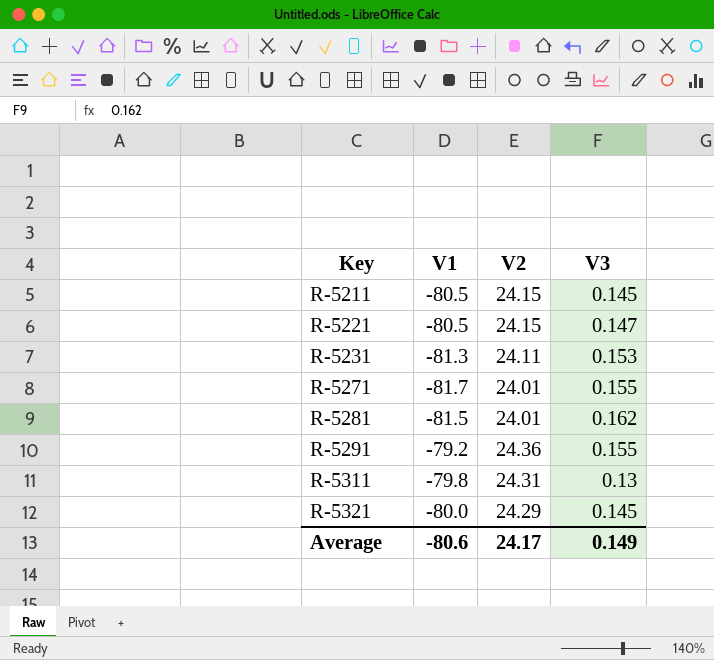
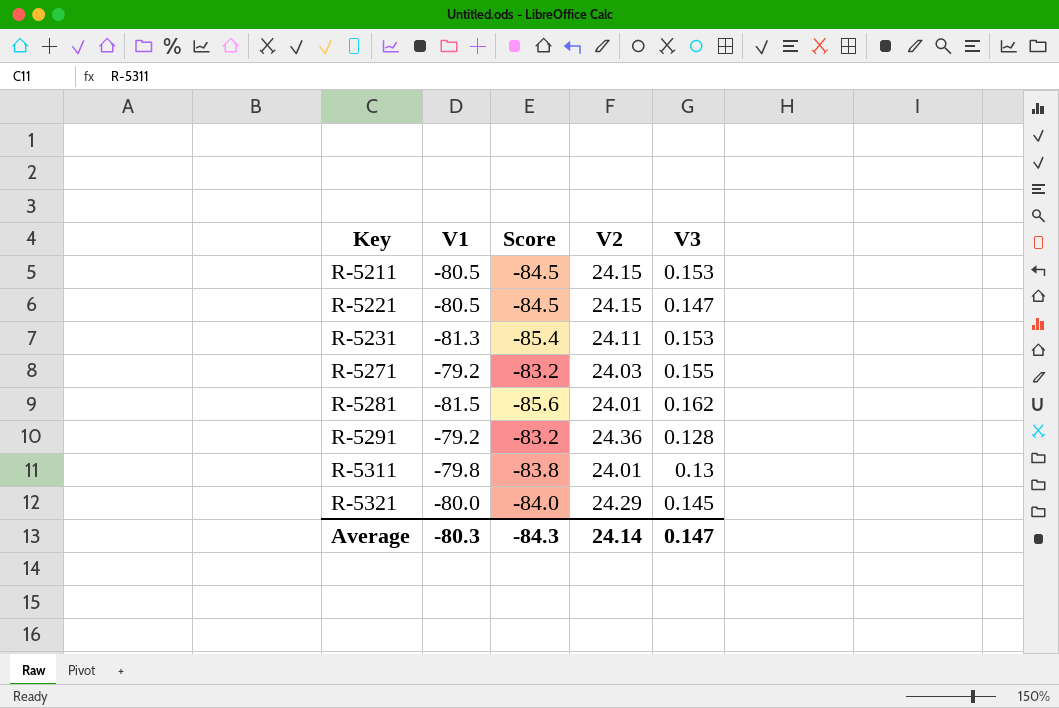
column Score | formula: none -> [V1] * 1.05
R-5211 | V3: 0.145 -> 0.153
R-5271 | V1: -81.7 -> -79.2
R-5271 | V2: 24.01 -> 24.03
R-5291 | V3: 0.155 -> 0.128
R-5311 | V2: 24.31 -> 24.01
Average | V1: -80.6 -> -80.3
Average | V2: 24.17 -> 24.14
Average | V3: 0.149 -> 0.147

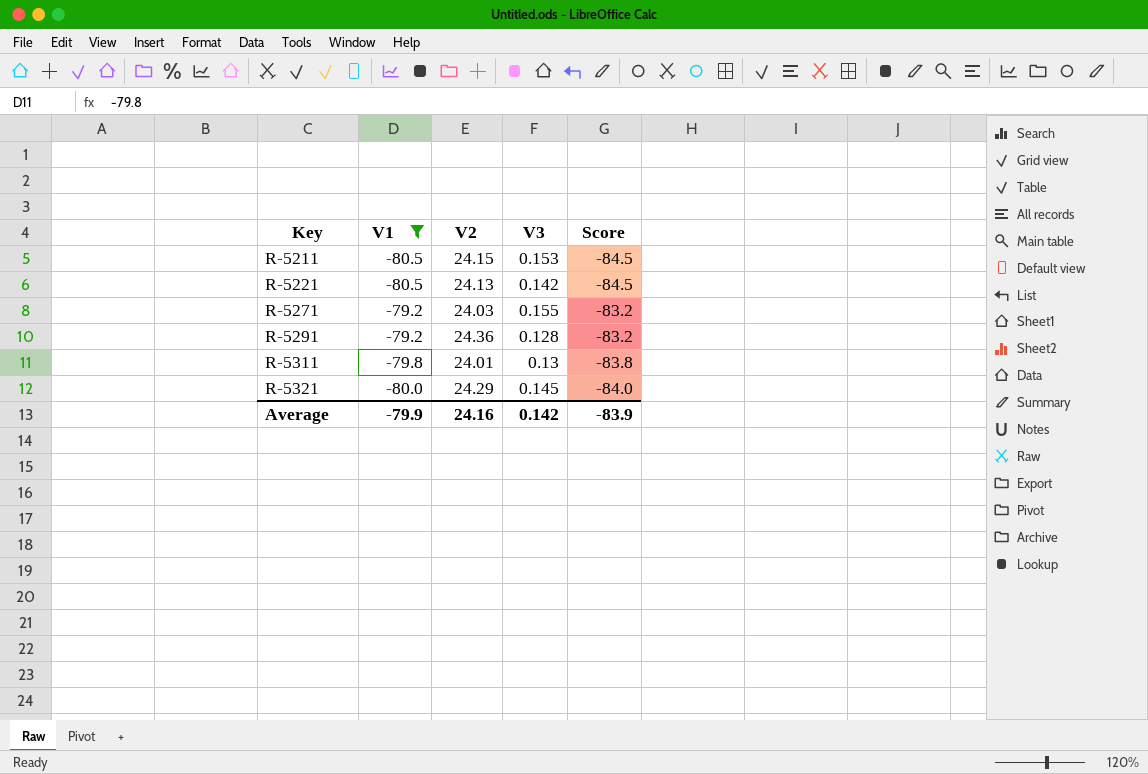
filter: none -> V1 >= -80.5
column Score | position: 3 -> 5
R-5221 | V2: 24.15 -> 24.13
R-5221 | V3: 0.147 -> 0.142
Average | V1: -80.3 -> -79.9
Average | V2: 24.14 -> 24.16
Average | V3: 0.147 -> 0.142
Average | Score: -84.3 -> -83.9

